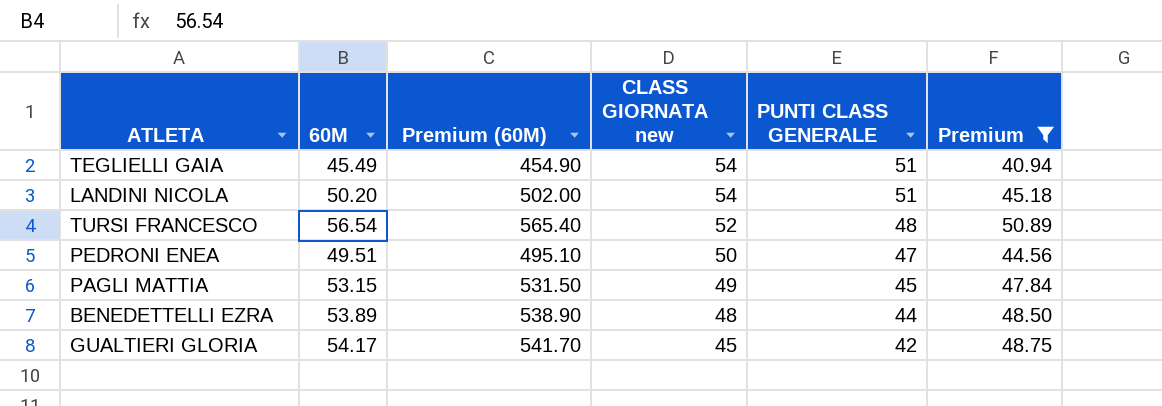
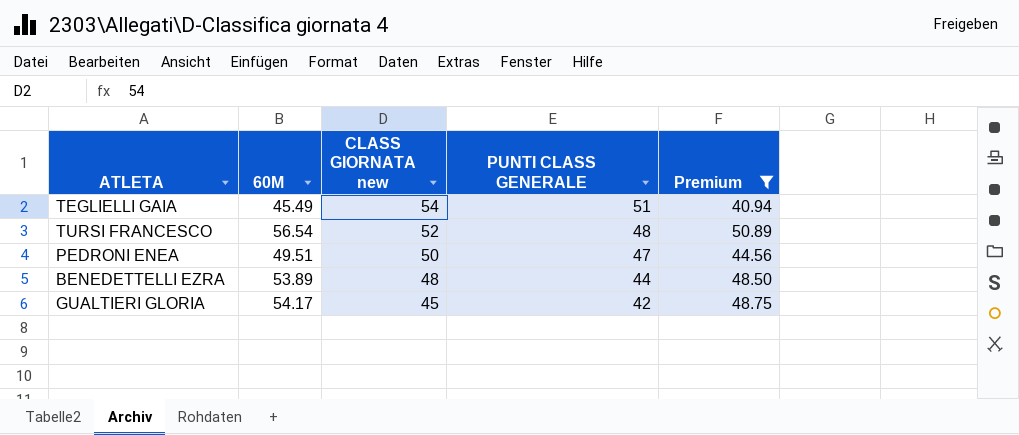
column Premium (60M) | formula: [60M] * 10 -> none
row LANDINI NICOLA: 50.20 | 502.00 | 54 | 51 | 45.18 -> none
row PAGLI MATTIA: 53.15 | 531.50 | 49 | 45 | 47.84 -> none

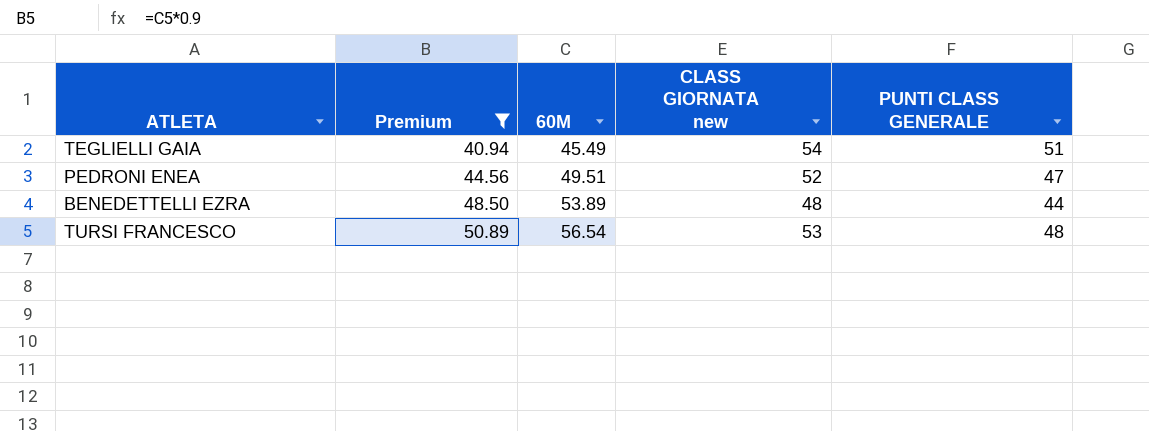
row order: CLASS GIORNATA new descending -> Premium ascending
column Premium | position: 5 -> 2
row GUALTIERI GLORIA: 54.17 | 45 | 42 | 48.75 -> none
PEDRONI ENEA | CLASS GIORNATA new: 50 -> 52
TURSI FRANCESCO | CLASS GIORNATA new: 52 -> 53

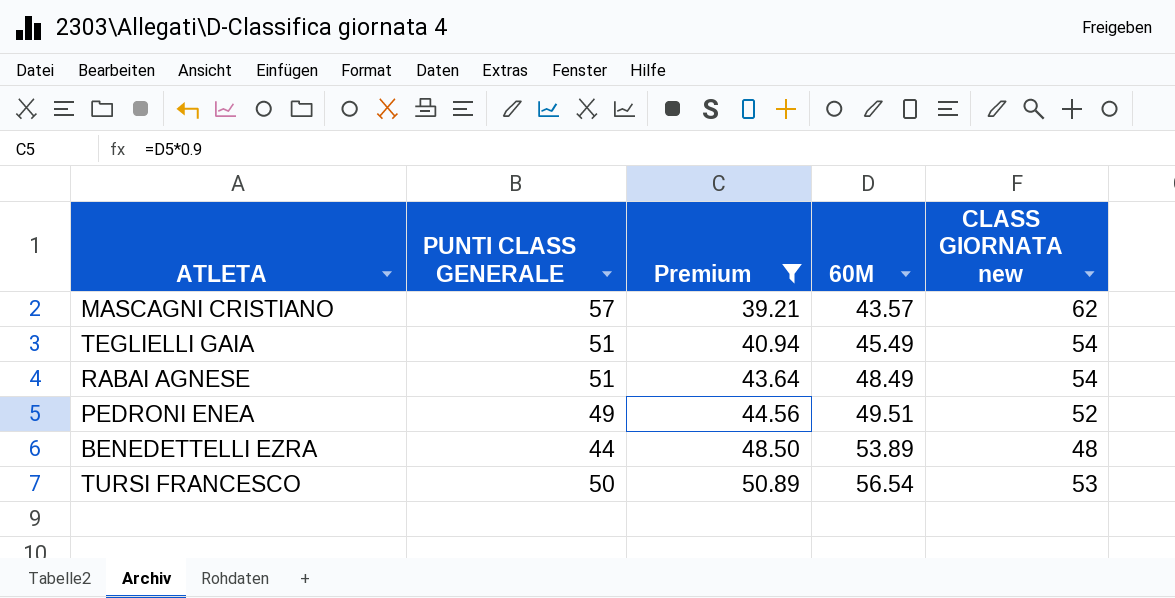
column PUNTI CLASS GENERALE | position: 5 -> 2
row MASCAGNI CRISTIANO: none -> 57 | 39.21 | 43.57 | 62
row RABAI AGNESE: none -> 51 | 43.64 | 48.49 | 54
PEDRONI ENEA | PUNTI CLASS GENERALE: 47 -> 49
TURSI FRANCESCO | PUNTI CLASS GENERALE: 48 -> 50

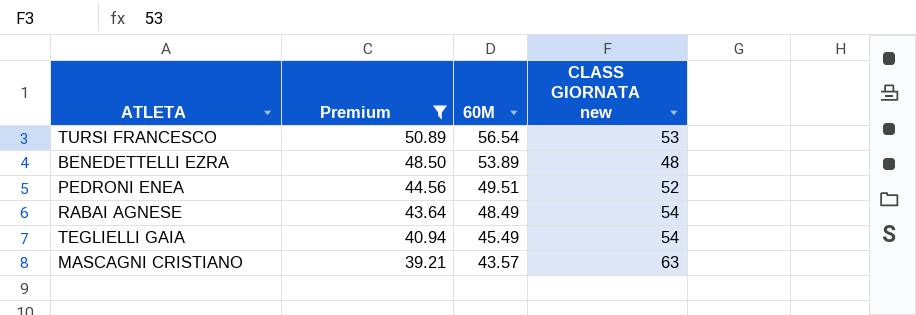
row order: Premium ascending -> Premium descending
column PUNTI CLASS GENERALE | position: 2 -> none
MASCAGNI CRISTIANO | CLASS GIORNATA new: 62 -> 63

